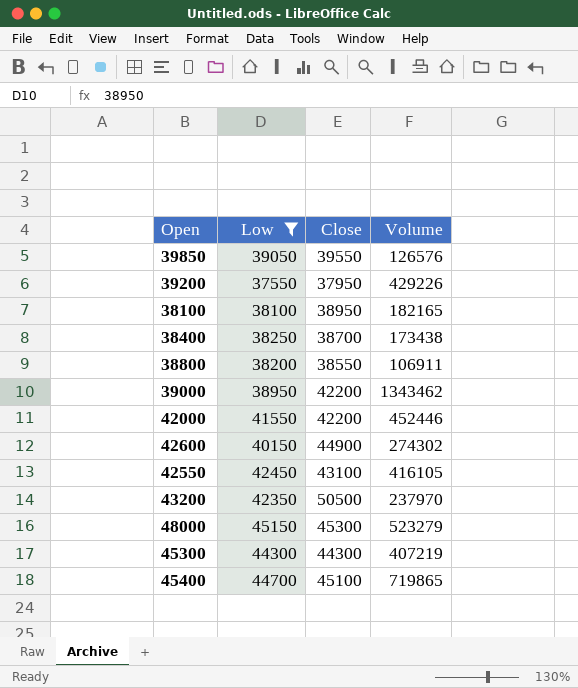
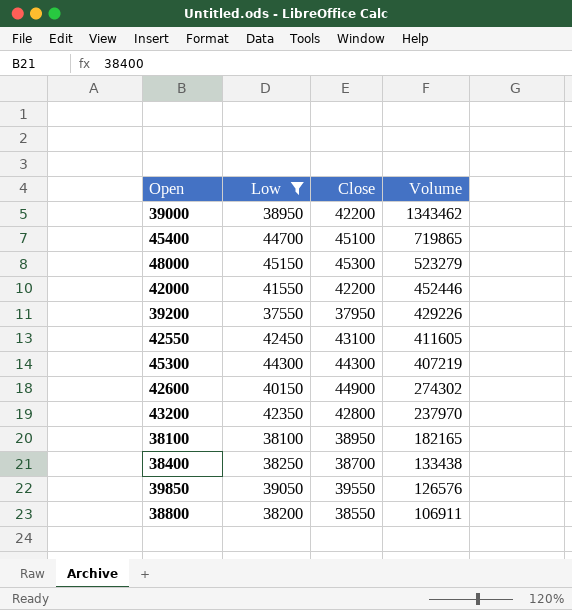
row order: none -> Volume descending
42550 | Volume: 416105 -> 411605
43200 | Close: 50500 -> 42800
38400 | Volume: 173438 -> 133438

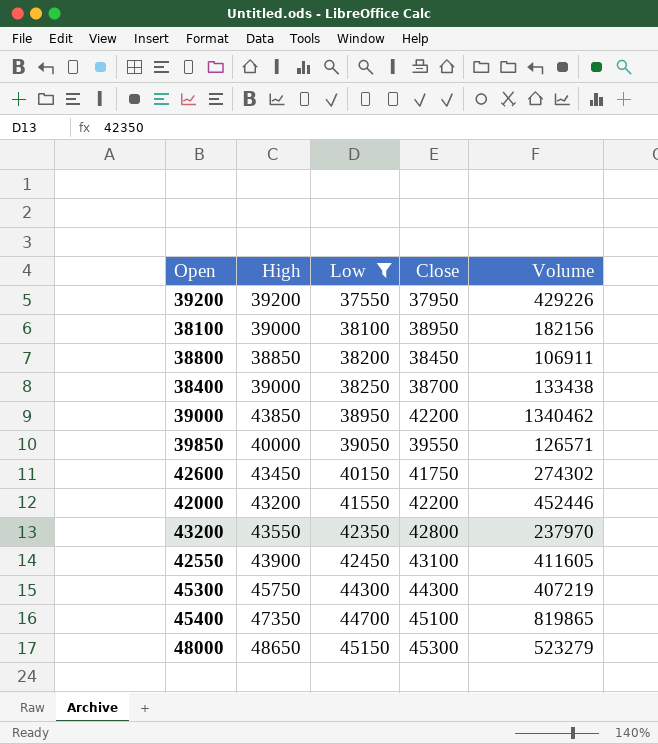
row order: Volume descending -> Low ascending
column High | position: none -> 2
38100 | Volume: 182165 -> 182156
38800 | Close: 38550 -> 38450
39000 | Volume: 1343462 -> 1340462
39850 | Volume: 126576 -> 126571
42600 | Close: 44900 -> 41750
45400 | Volume: 719865 -> 819865

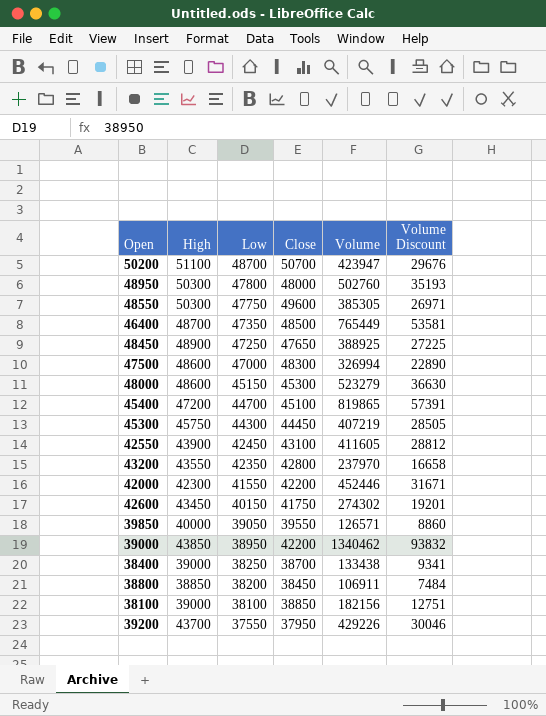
filter: Low <= 45150 -> none
row order: Low ascending -> Low descending
column Volume Discount | formula: none -> [Volume] * 0.07
48000 | High: 48650 -> 48600
45400 | High: 47350 -> 47200
45300 | Close: 44300 -> 44450
42000 | High: 43200 -> 42300
38100 | Close: 38950 -> 38850
39200 | High: 39200 -> 43700

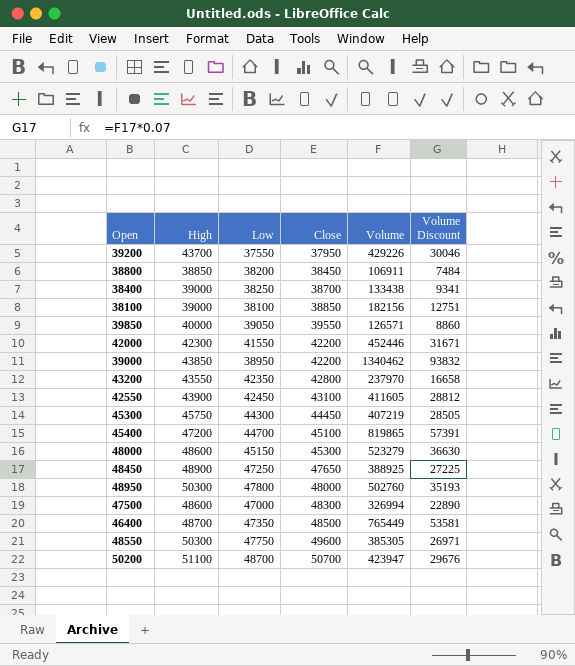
row order: Low descending -> Close ascending
row 42600: 43450 | 40150 | 41750 | 274302 | 19201 -> none

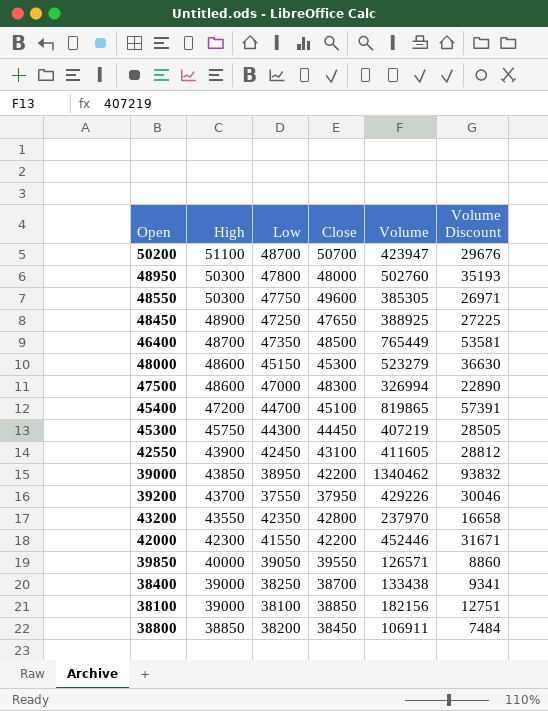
row order: Close ascending -> High descending

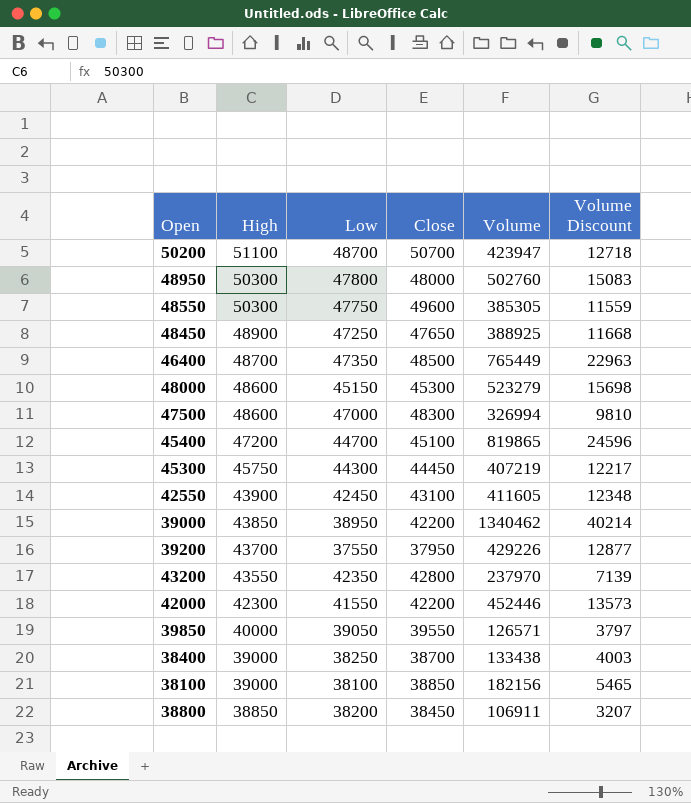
column Volume Discount | formula: [Volume] * 0.07 -> [Volume] * 0.03

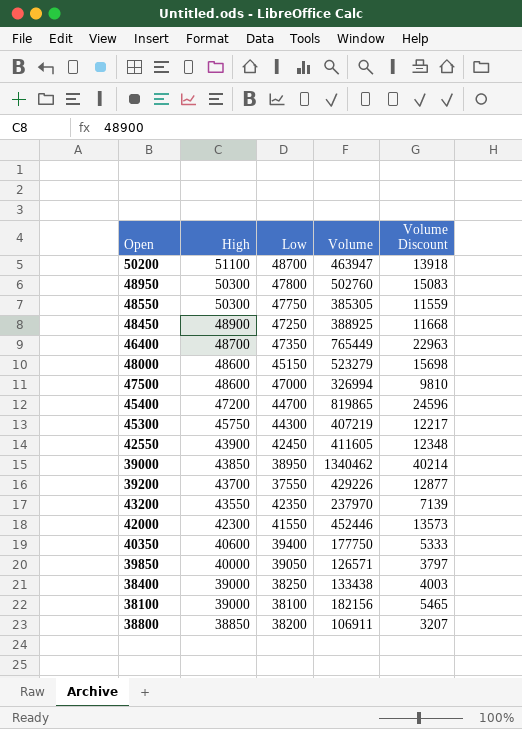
column Close | position: 4 -> none
50200 | Volume: 423947 -> 463947
50200 | Volume Discount: 12718 -> 13918
row 40350: none -> 40600 | 39400 | 177750 | 5333

